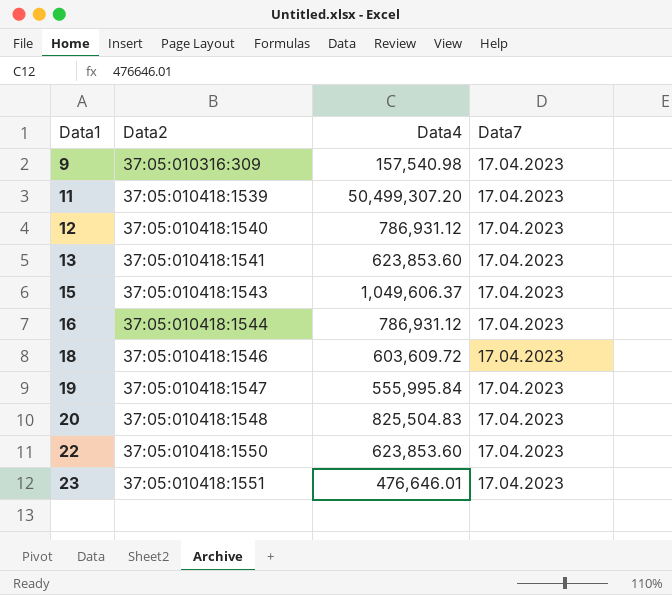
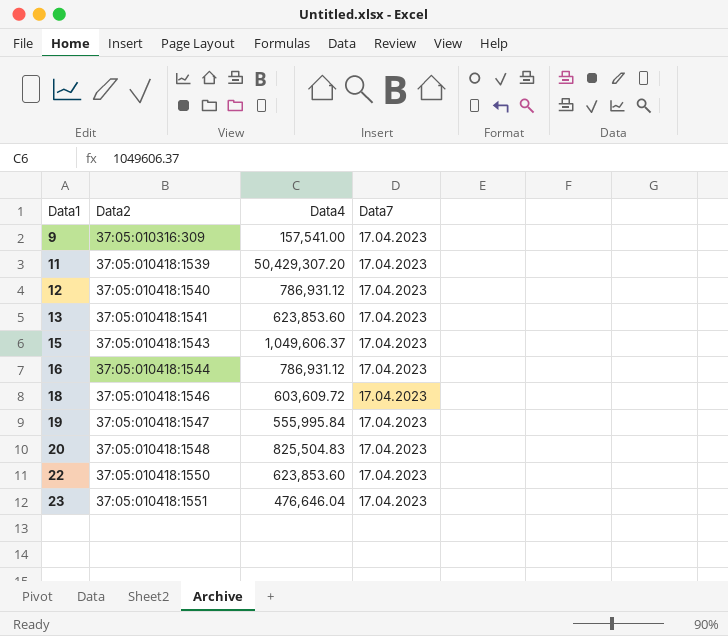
9 | Data4: 157,540.98 -> 157,541.00
11 | Data4: 50,499,307.20 -> 50,429,307.20
23 | Data4: 476,646.01 -> 476,646.04

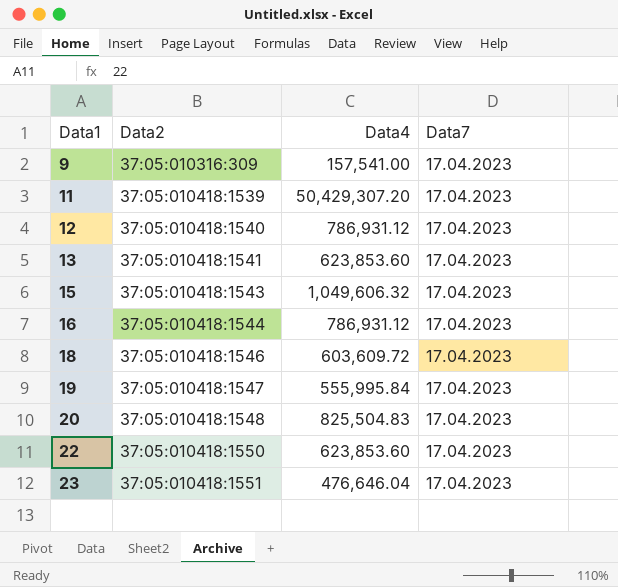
15 | Data4: 1,049,606.37 -> 1,049,606.32

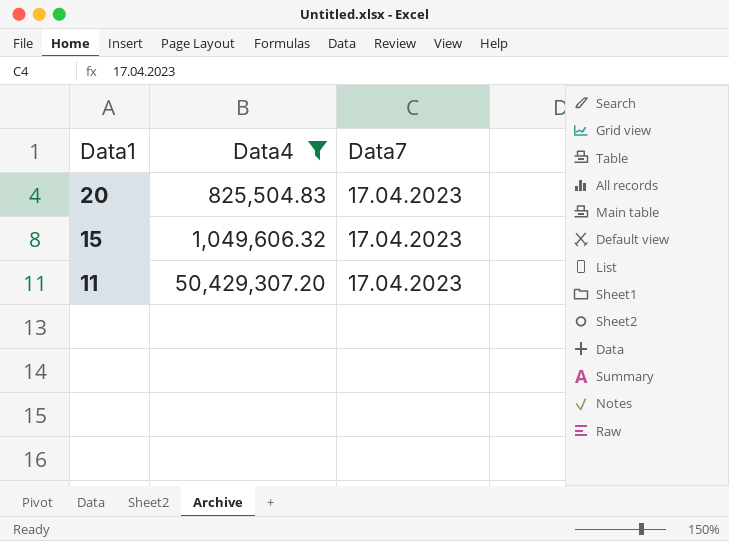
filter: none -> Data4 >= 825,504.83
row order: Data1 ascending -> Data1 descending
column Data2 | position: 2 -> none

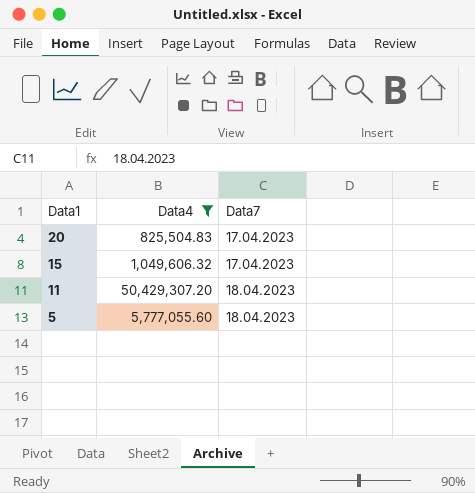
11 | Data7: 17.04.2023 -> 18.04.2023
row 5: none -> 5,777,055.60 | 18.04.2023

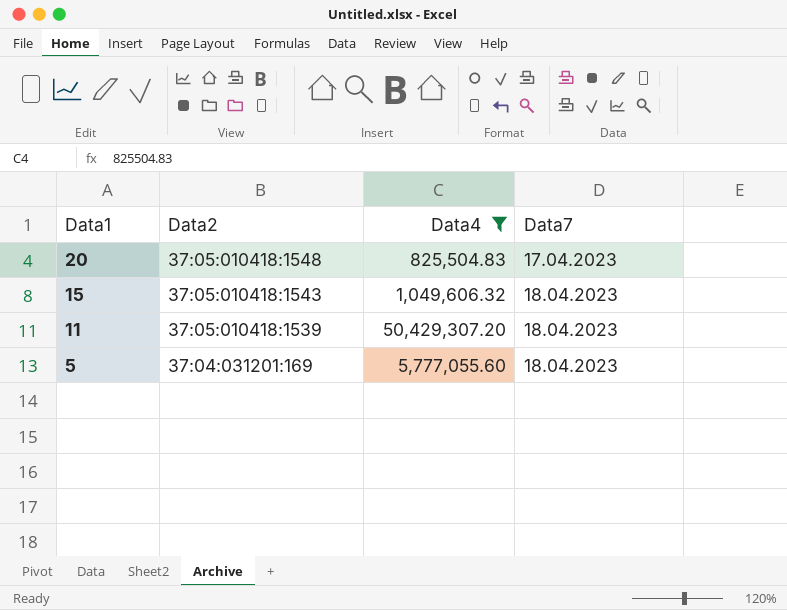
column Data2 | position: none -> 2
15 | Data7: 17.04.2023 -> 18.04.2023

